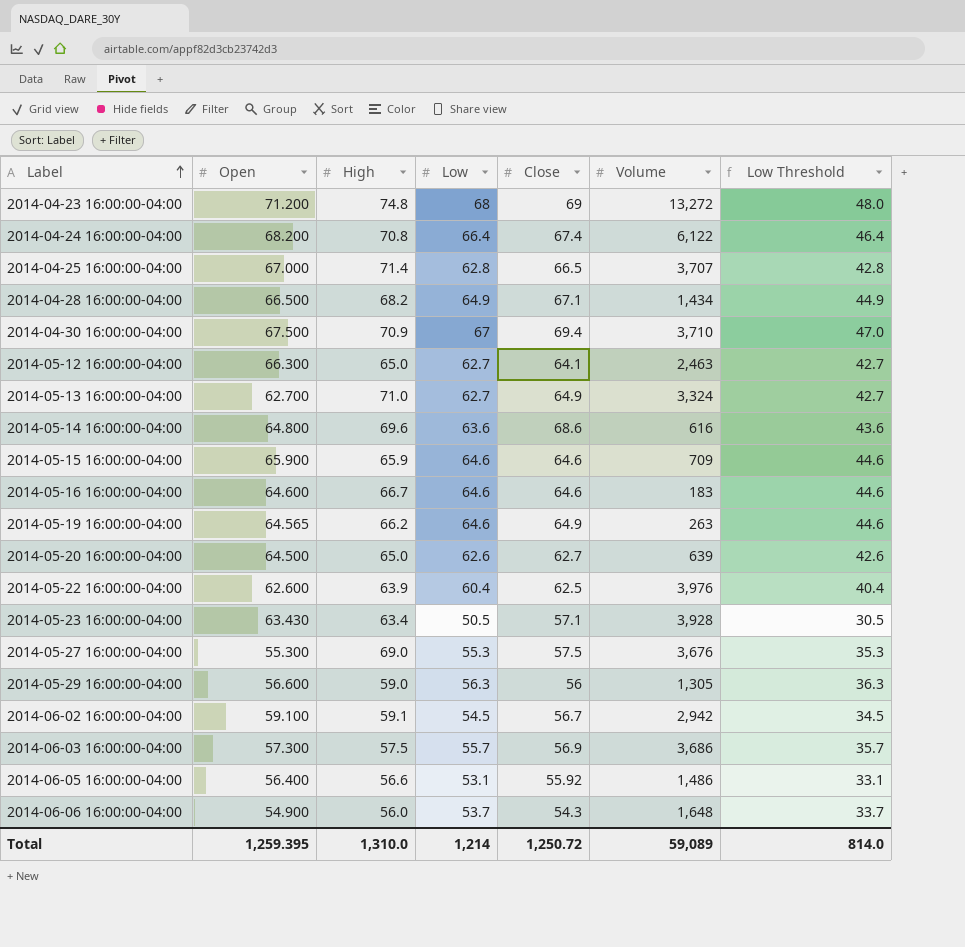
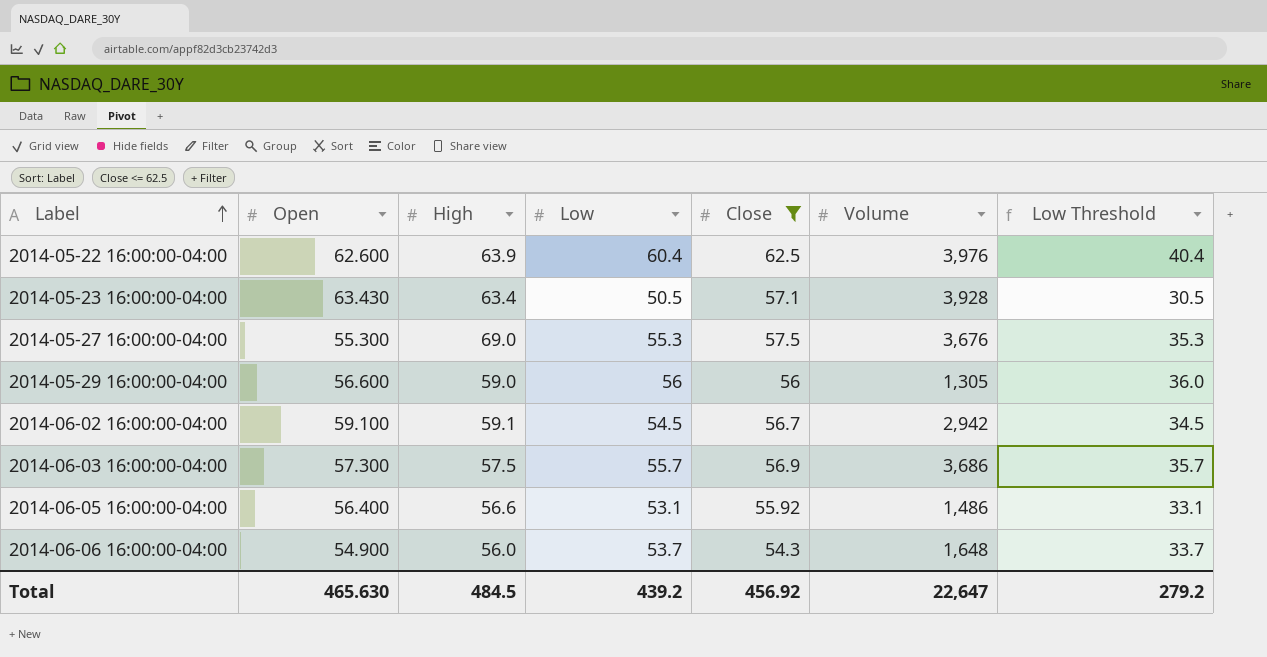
filter: none -> Close <= 62.5
2014-05-29 16:00:00-04:00 | Low: 56.3 -> 56
2014-05-29 16:00:00-04:00 | Low Threshold: 36.3 -> 36.0
Total | Open: 1,259.395 -> 465.630
Total | High: 1,310.0 -> 484.5
Total | Low: 1,214 -> 439.2
Total | Close: 1,250.72 -> 456.92
Total | Volume: 59,089 -> 22,647
Total | Low Threshold: 814.0 -> 279.2

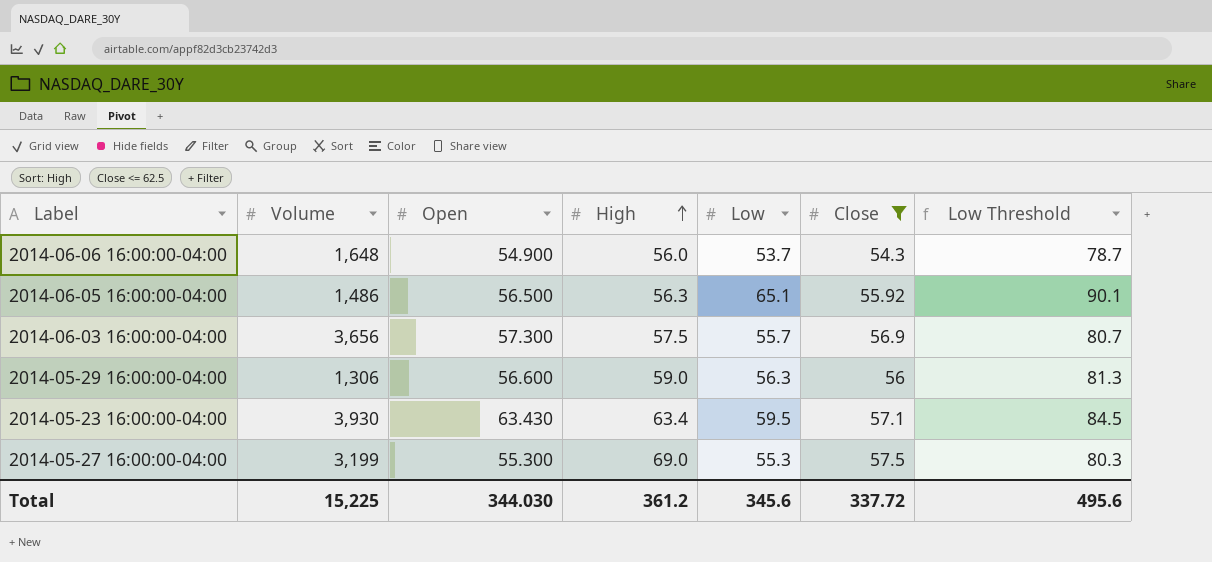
row order: Label ascending -> High ascending
column Volume | position: 6 -> 2
column Low Threshold | formula: [Low] - 20 -> [Low] + 25
row 2014-05-22 16:00:00-04:00: 62.600 | 63.9 | 60.4 | 62.5 | 3,976 | 40.4 -> none
row 2014-06-02 16:00:00-04:00: 59.100 | 59.1 | 54.5 | 56.7 | 2,942 | 34.5 -> none
2014-06-05 16:00:00-04:00 | Open: 56.400 -> 56.500
2014-06-05 16:00:00-04:00 | High: 56.6 -> 56.3
2014-06-05 16:00:00-04:00 | Low: 53.1 -> 65.1
2014-06-03 16:00:00-04:00 | Volume: 3,686 -> 3,656
2014-05-29 16:00:00-04:00 | Volume: 1,305 -> 1,306
2014-05-29 16:00:00-04:00 | Low: 56 -> 56.3
2014-05-23 16:00:00-04:00 | Volume: 3,928 -> 3,930
2014-05-23 16:00:00-04:00 | Low: 50.5 -> 59.5
2014-05-27 16:00:00-04:00 | Volume: 3,676 -> 3,199
Total | Volume: 22,647 -> 15,225
Total | Open: 465.630 -> 344.030
Total | High: 484.5 -> 361.2
Total | Low: 439.2 -> 345.6
Total | Close: 456.92 -> 337.72
Total | Low Threshold: 279.2 -> 495.6

